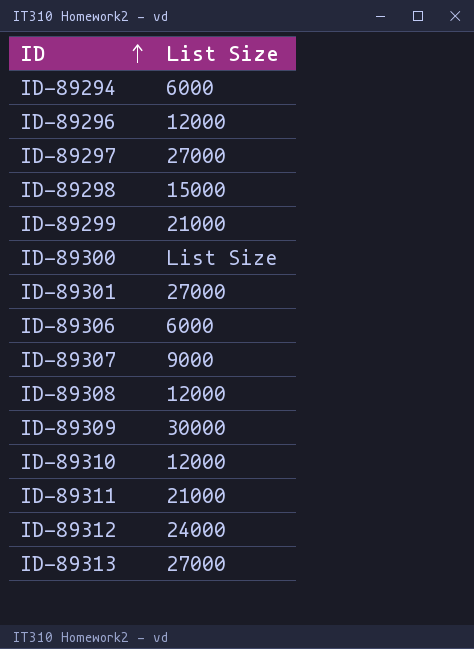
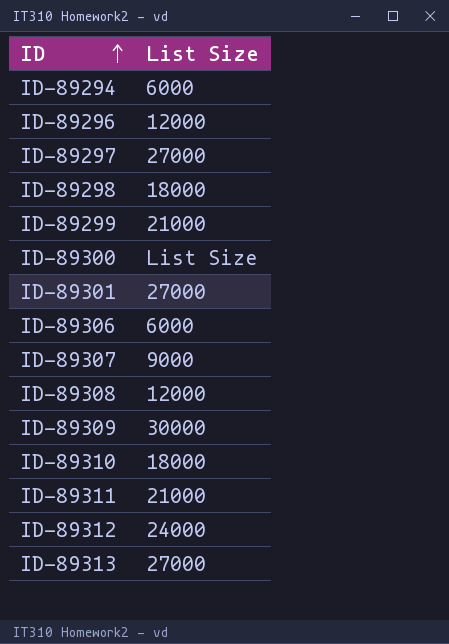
ID-89298 | List Size: 15000 -> 18000
ID-89310 | List Size: 12000 -> 18000

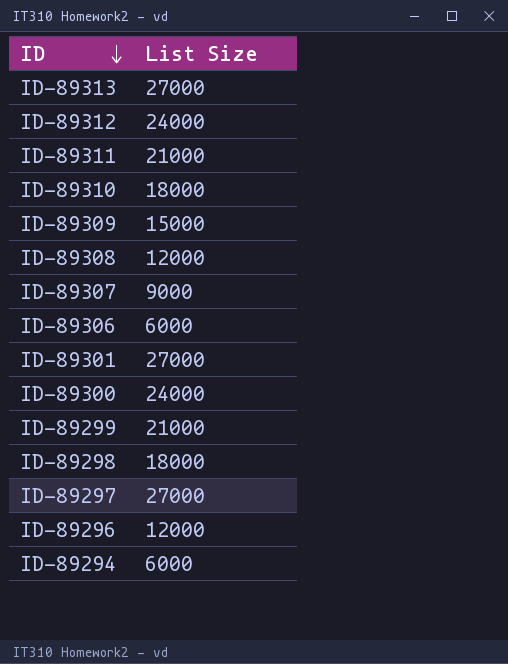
row order: ID ascending -> ID descending
ID-89309 | List Size: 30000 -> 15000
ID-89300 | List Size: List Size -> 24000

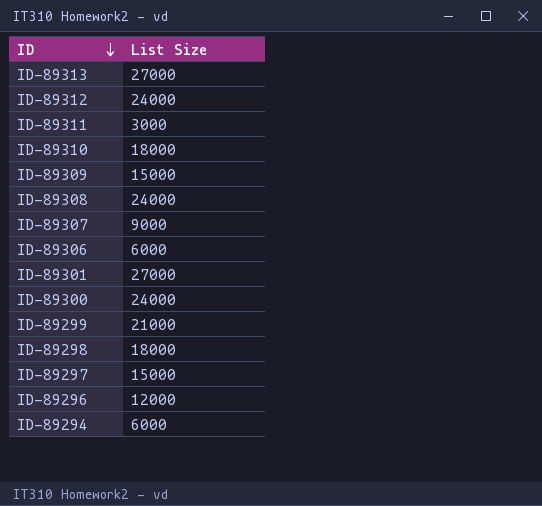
ID-89311 | List Size: 21000 -> 3000
ID-89308 | List Size: 12000 -> 24000
ID-89297 | List Size: 27000 -> 15000

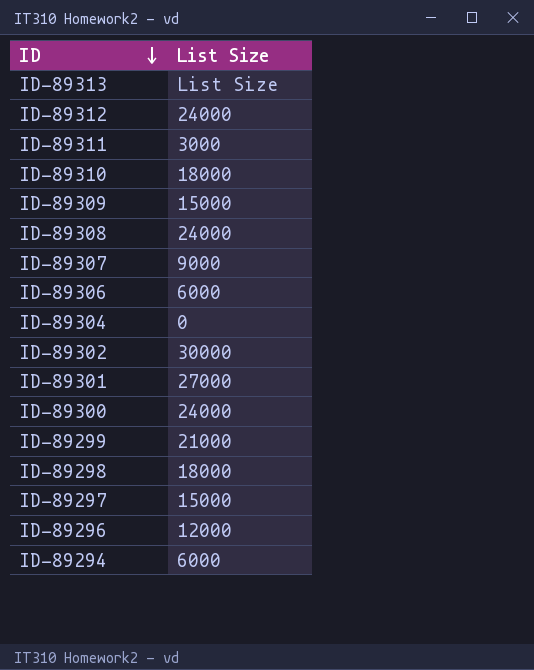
ID-89313 | List Size: 27000 -> List Size
row ID-89304: none -> 0
row ID-89302: none -> 30000

